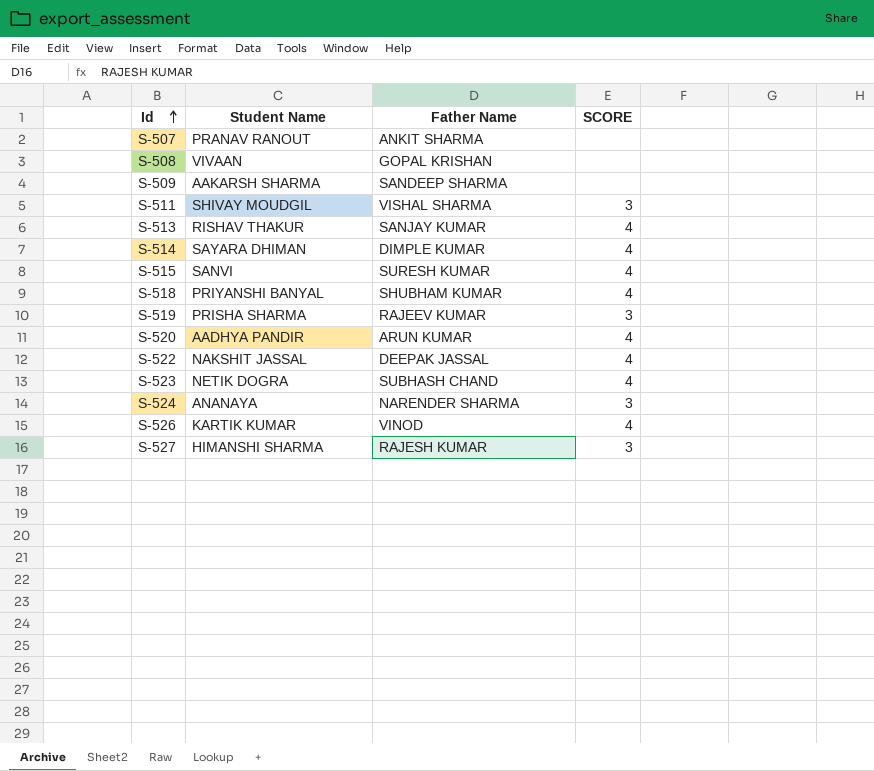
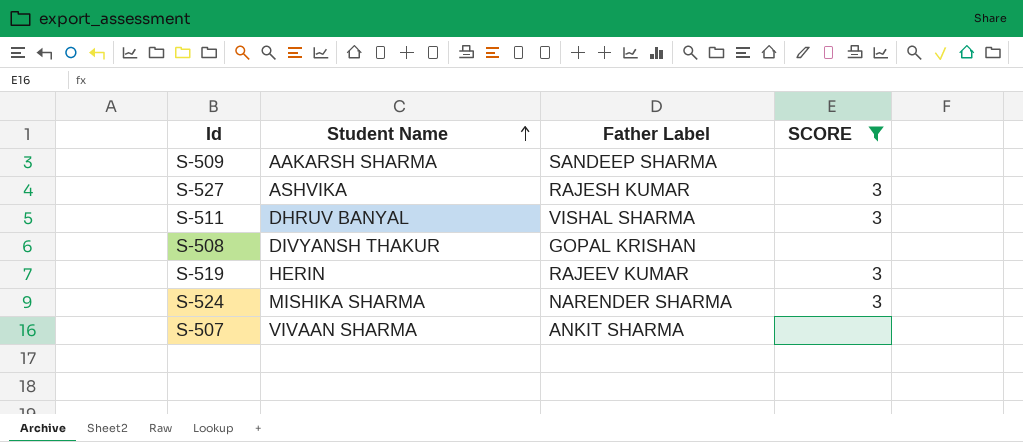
filter: none -> SCORE != 4
row order: Id ascending -> Student Name ascending
column name: Father Name -> Father Label
S-527 | Student Name: HIMANSHI SHARMA -> ASHVIKA
S-511 | Student Name: SHIVAY MOUDGIL -> DHRUV BANYAL
S-508 | Student Name: VIVAAN -> DIVYANSH THAKUR
S-519 | Student Name: PRISHA SHARMA -> HERIN
S-524 | Student Name: ANANAYA -> MISHIKA SHARMA
S-507 | Student Name: PRANAV RANOUT -> VIVAAN SHARMA

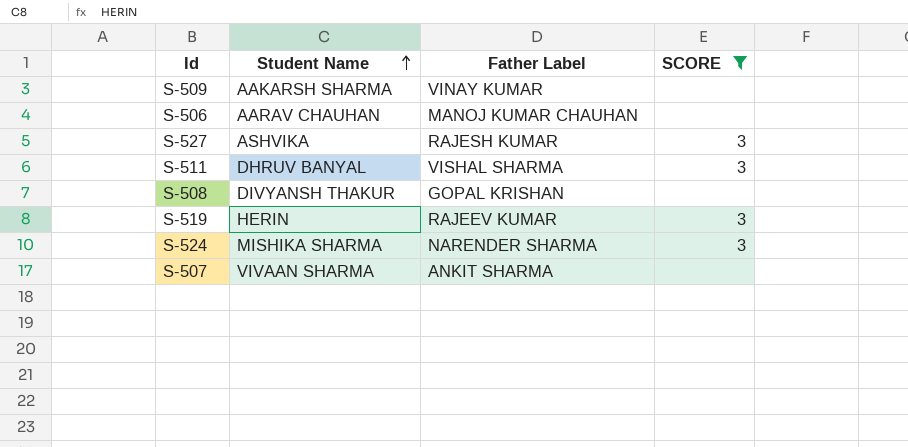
S-509 | Father Label: SANDEEP SHARMA -> VINAY KUMAR
row S-506: none -> AARAV CHAUHAN | MANOJ KUMAR CHAUHAN | none

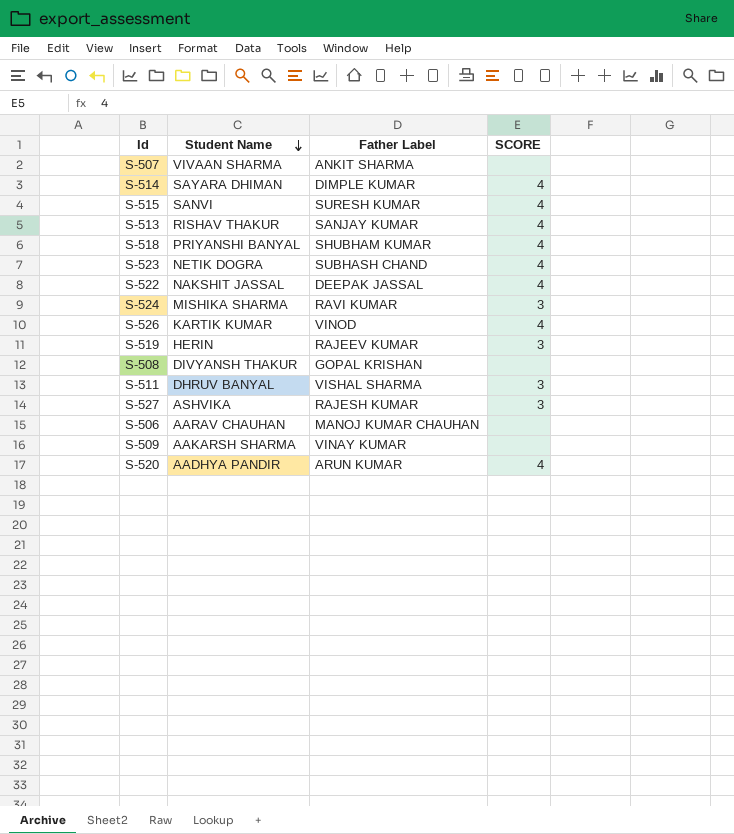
filter: SCORE != 4 -> none
row order: Student Name ascending -> Student Name descending
S-524 | Father Label: NARENDER SHARMA -> RAVI KUMAR

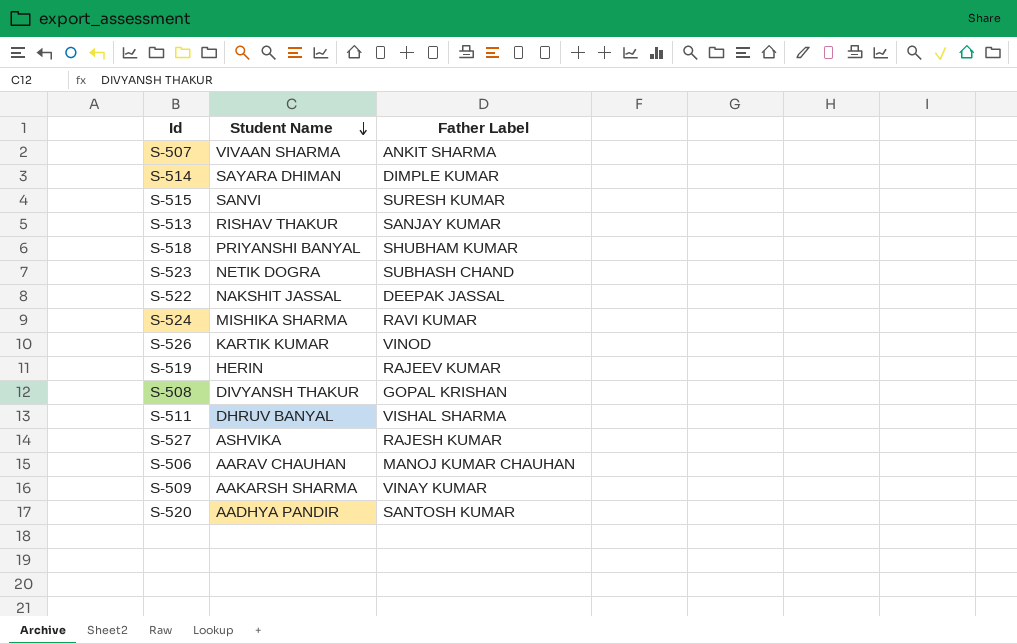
column SCORE | position: 4 -> none
S-520 | Father Label: ARUN KUMAR -> SANTOSH KUMAR

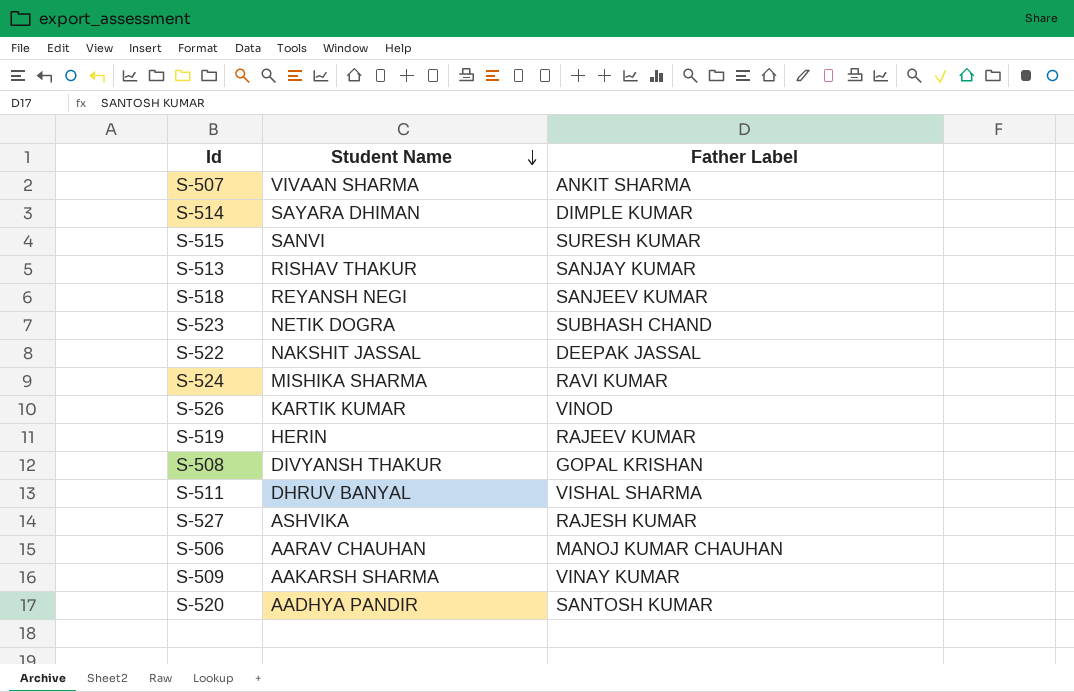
S-518 | Student Name: PRIYANSHI BANYAL -> REYANSH NEGI
S-518 | Father Label: SHUBHAM KUMAR -> SANJEEV KUMAR

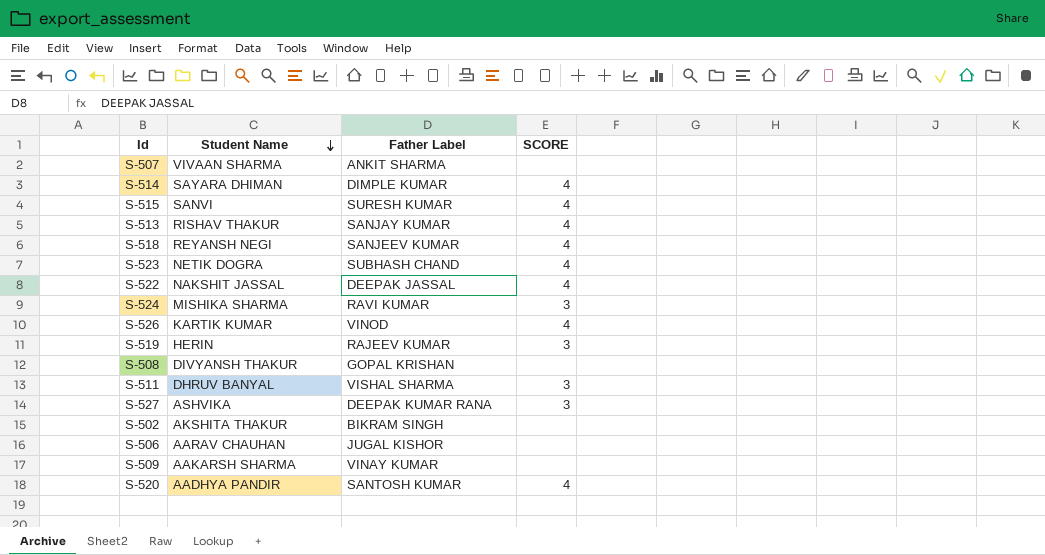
column SCORE | position: none -> 4
S-527 | Father Label: RAJESH KUMAR -> DEEPAK KUMAR RANA
row S-502: none -> AKSHITA THAKUR | BIKRAM SINGH | none
S-506 | Father Label: MANOJ KUMAR CHAUHAN -> JUGAL KISHOR

